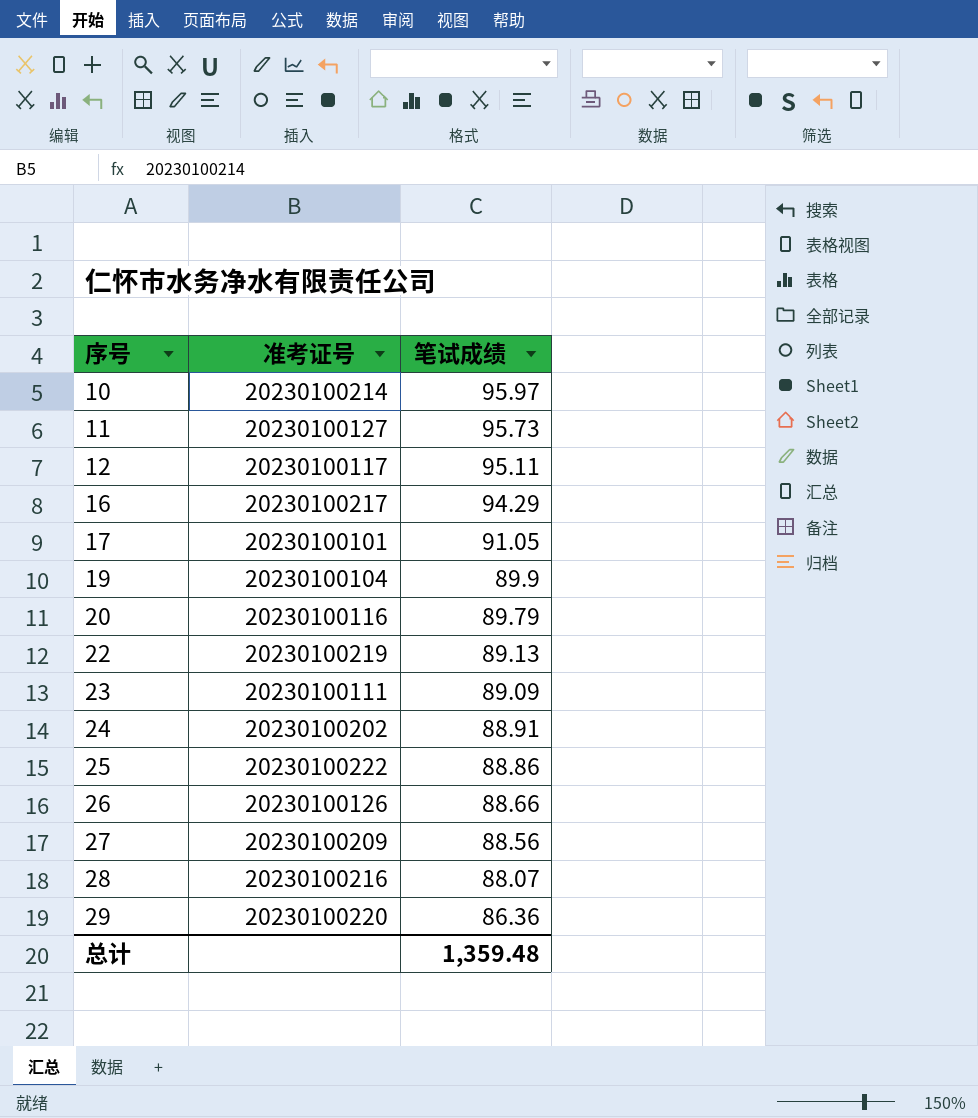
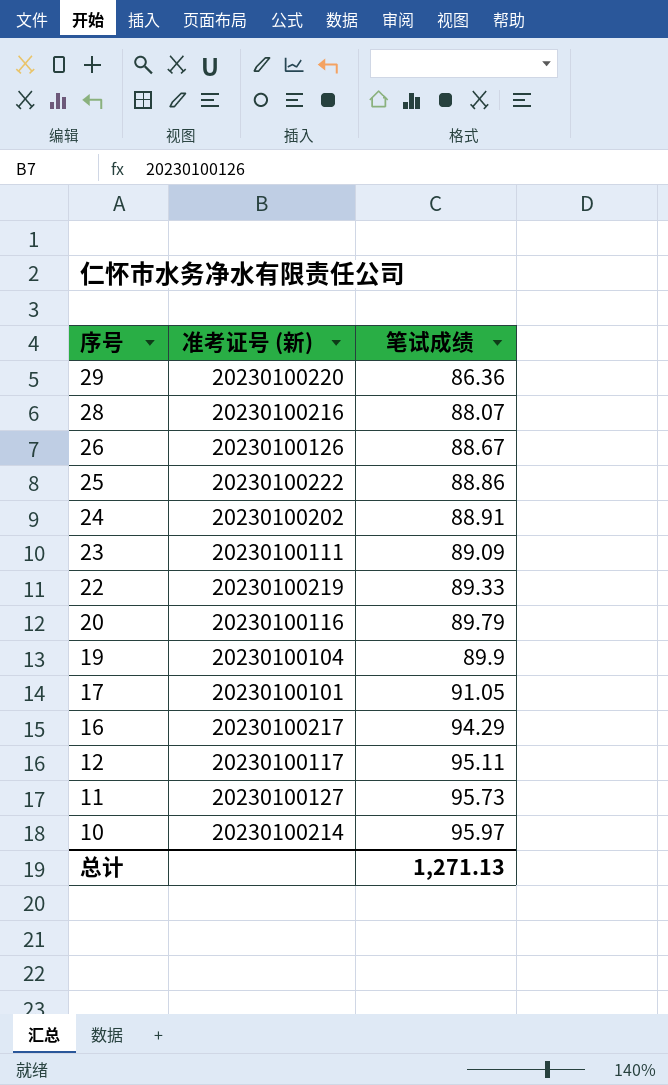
row order: 序号 ascending -> 序号 descending
column name: 准考证号 -> 准考证号 (新)
row 27: 20230100209 | 88.56 -> none
26 | 笔试成绩: 88.66 -> 88.67
22 | 笔试成绩: 89.13 -> 89.33
总计 | 笔试成绩: 1,359.48 -> 1,271.13

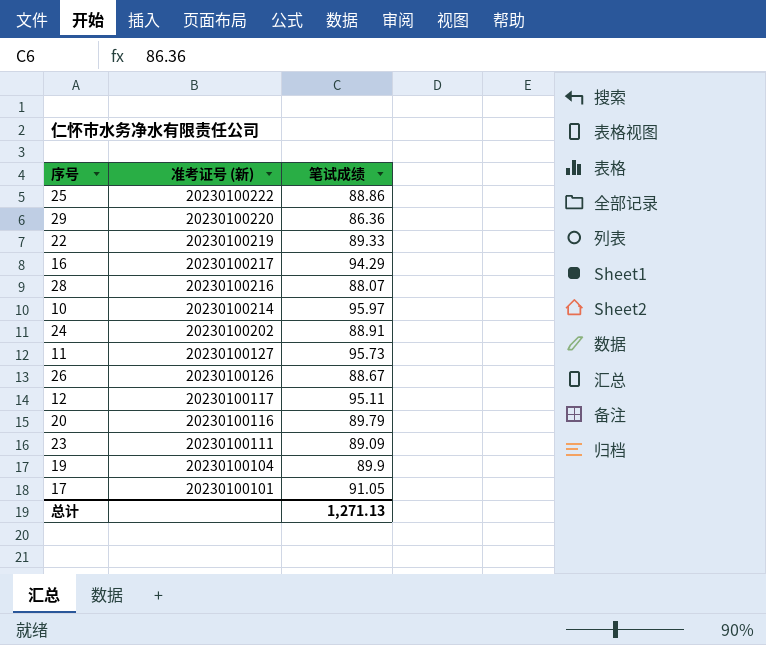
row order: 序号 descending -> 准考证号 (新) descending

